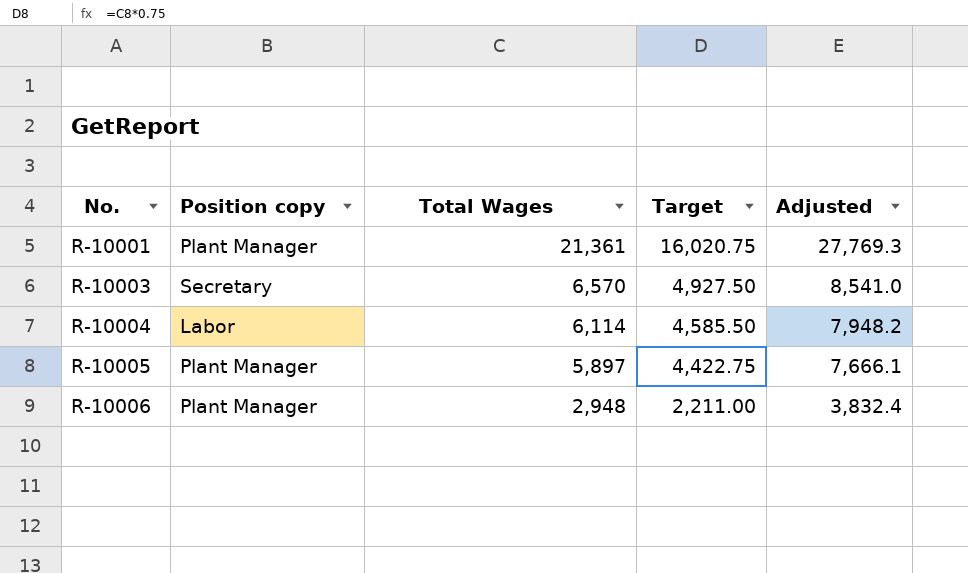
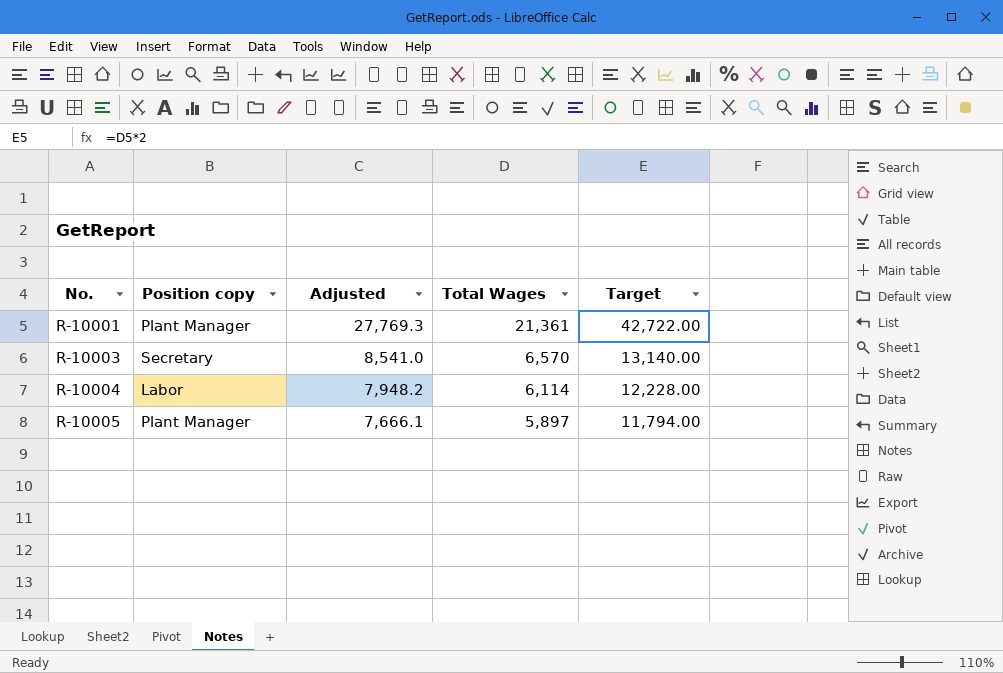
column Adjusted | position: 5 -> 3
column Target | formula: [Total Wages] * 0.75 -> [Total Wages] * 2
row R-10006: Plant Manager | 2,948 | 2,211.00 | 3,832.4 -> none

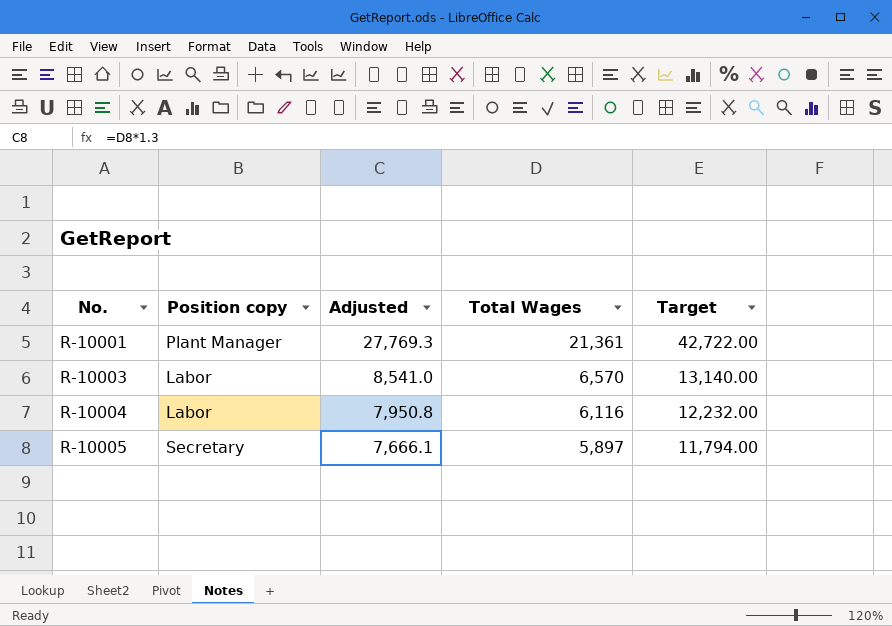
R-10003 | Position copy: Secretary -> Labor
R-10004 | Adjusted: 7,948.2 -> 7,950.8
R-10004 | Total Wages: 6,114 -> 6,116
R-10004 | Target: 12,228.00 -> 12,232.00
R-10005 | Position copy: Plant Manager -> Secretary

